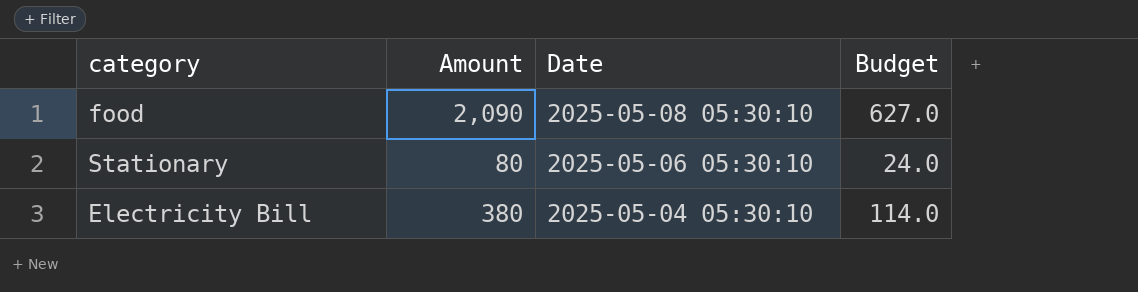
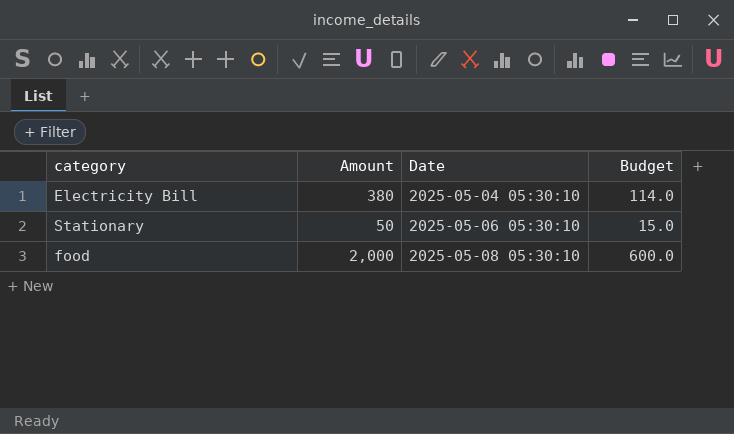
row order: Date descending -> Date ascending
Stationary | Amount: 80 -> 50
Stationary | Budget: 24.0 -> 15.0
food | Amount: 2,090 -> 2,000
food | Budget: 627.0 -> 600.0

